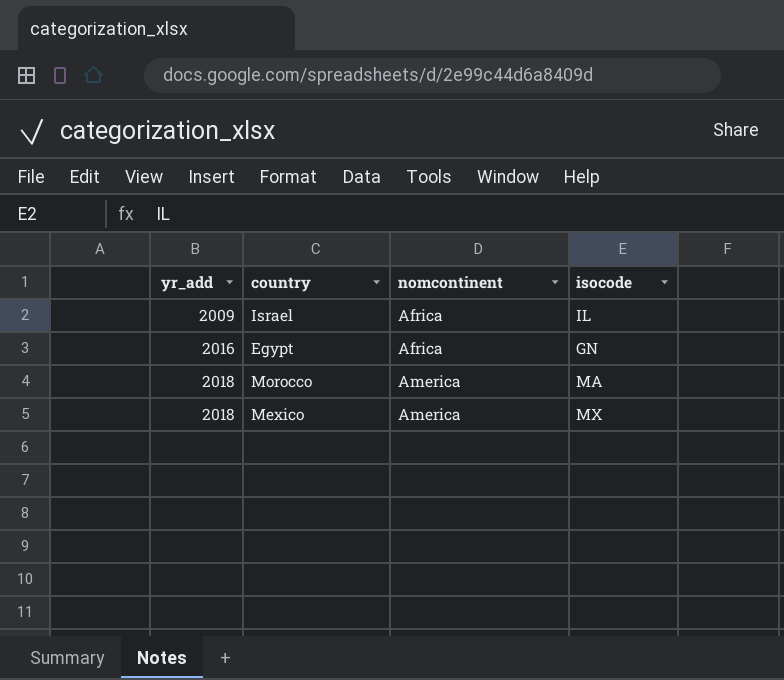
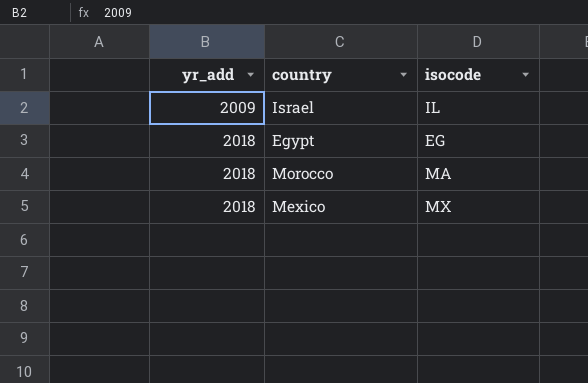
column nomcontinent | position: 3 -> none
Egypt | yr_add: 2016 -> 2018
Egypt | isocode: GN -> EG

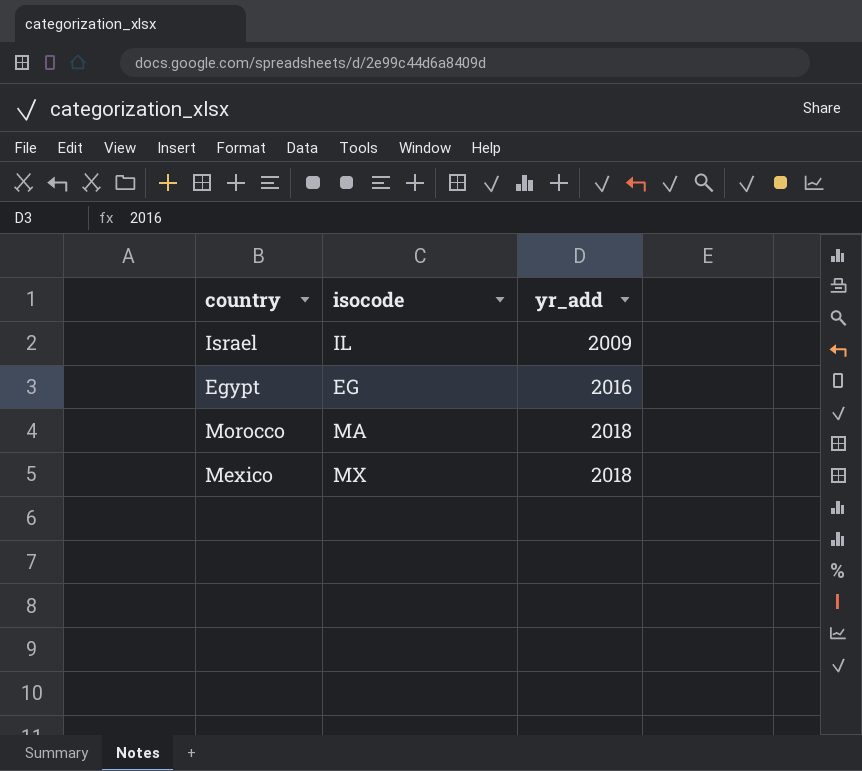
column yr_add | position: 1 -> 3
Egypt | yr_add: 2018 -> 2016

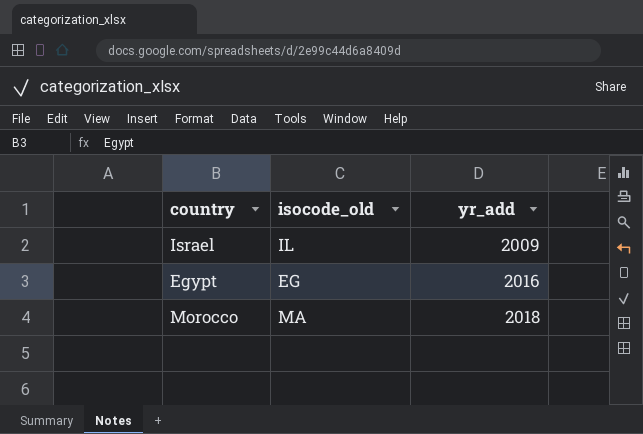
column name: isocode -> isocode_old
row Mexico: MX | 2018 -> none

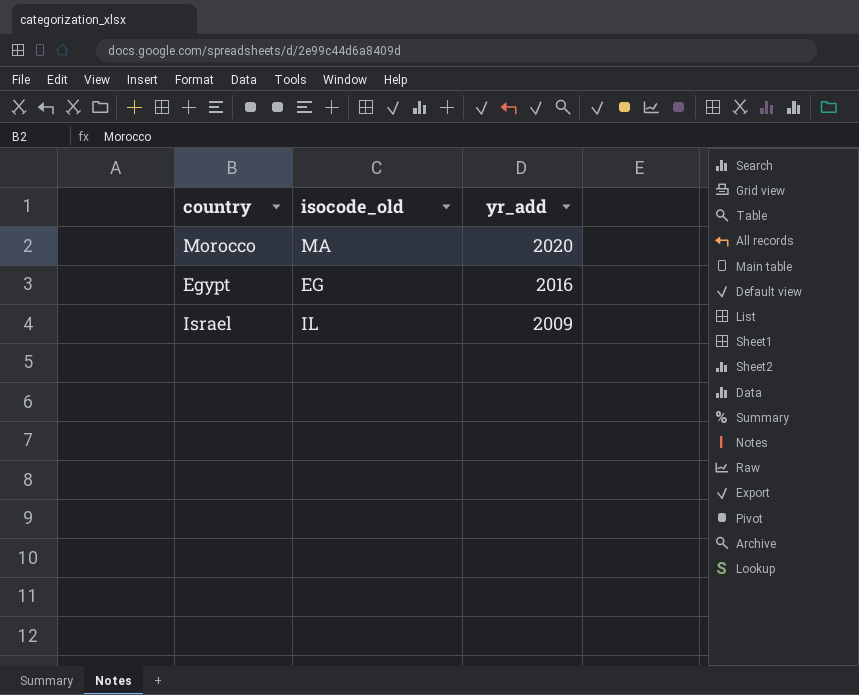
row order: yr_add ascending -> yr_add descending
Morocco | yr_add: 2018 -> 2020

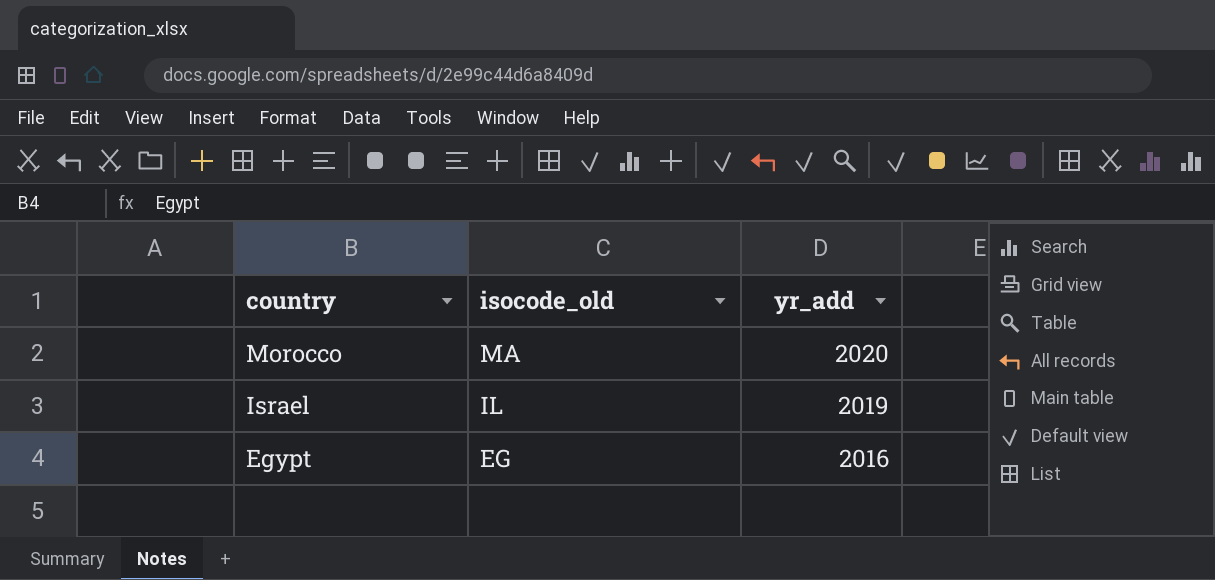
row order: yr_add descending -> country descending
Israel | yr_add: 2009 -> 2019

